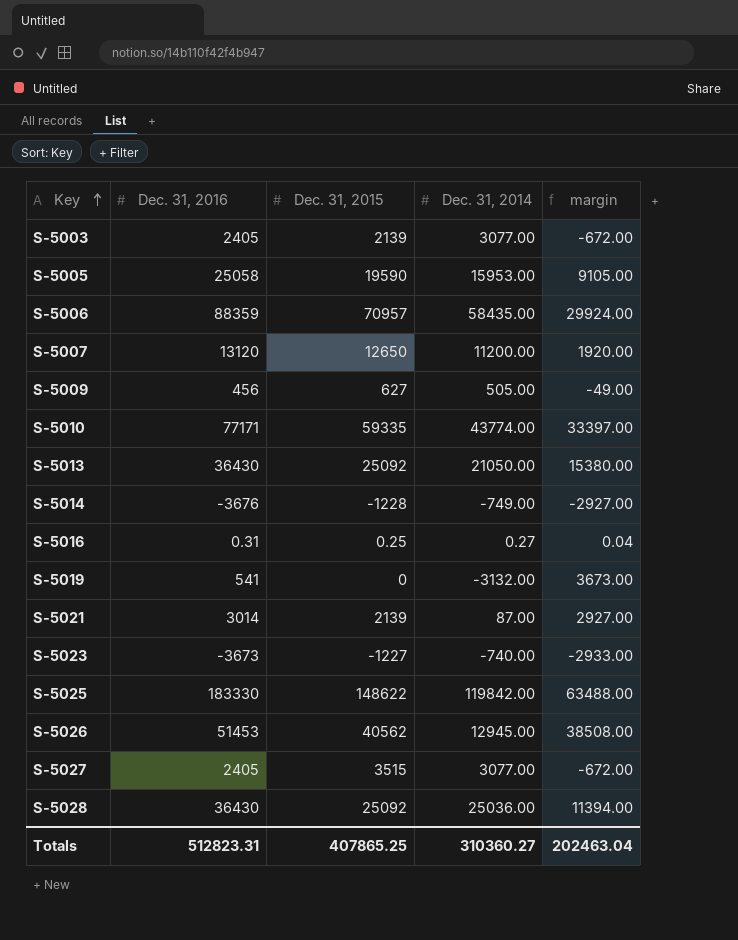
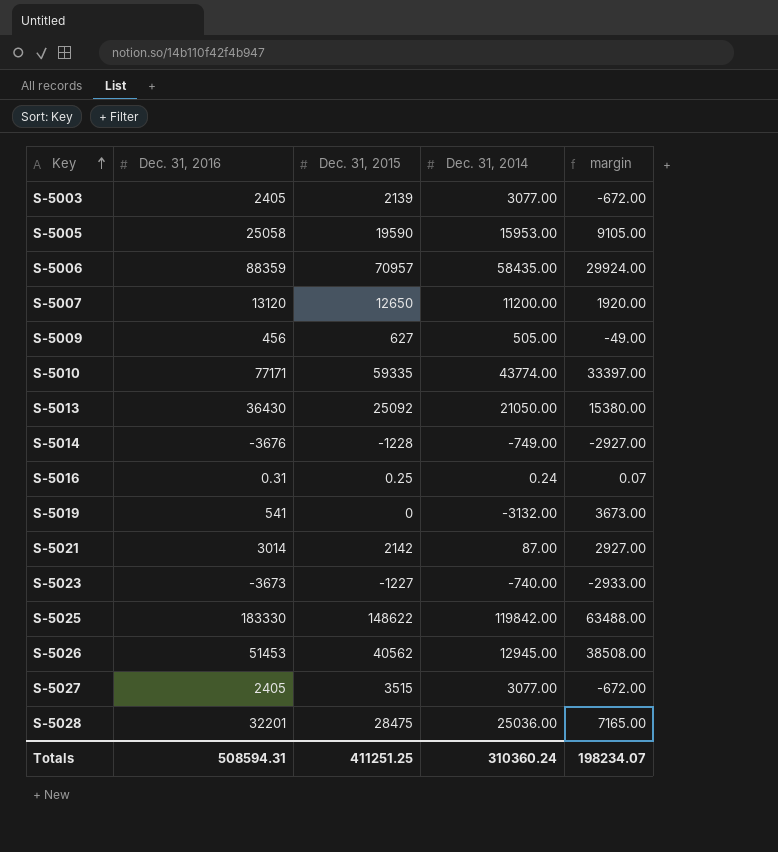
S-5016 | Dec. 31, 2014: 0.27 -> 0.24
S-5016 | margin: 0.04 -> 0.07
S-5021 | Dec. 31, 2015: 2139 -> 2142
S-5028 | Dec. 31, 2016: 36430 -> 32201
S-5028 | Dec. 31, 2015: 25092 -> 28475
S-5028 | margin: 11394.00 -> 7165.00
Totals | Dec. 31, 2016: 512823.31 -> 508594.31
Totals | Dec. 31, 2015: 407865.25 -> 411251.25
Totals | Dec. 31, 2014: 310360.27 -> 310360.24
Totals | margin: 202463.04 -> 198234.07

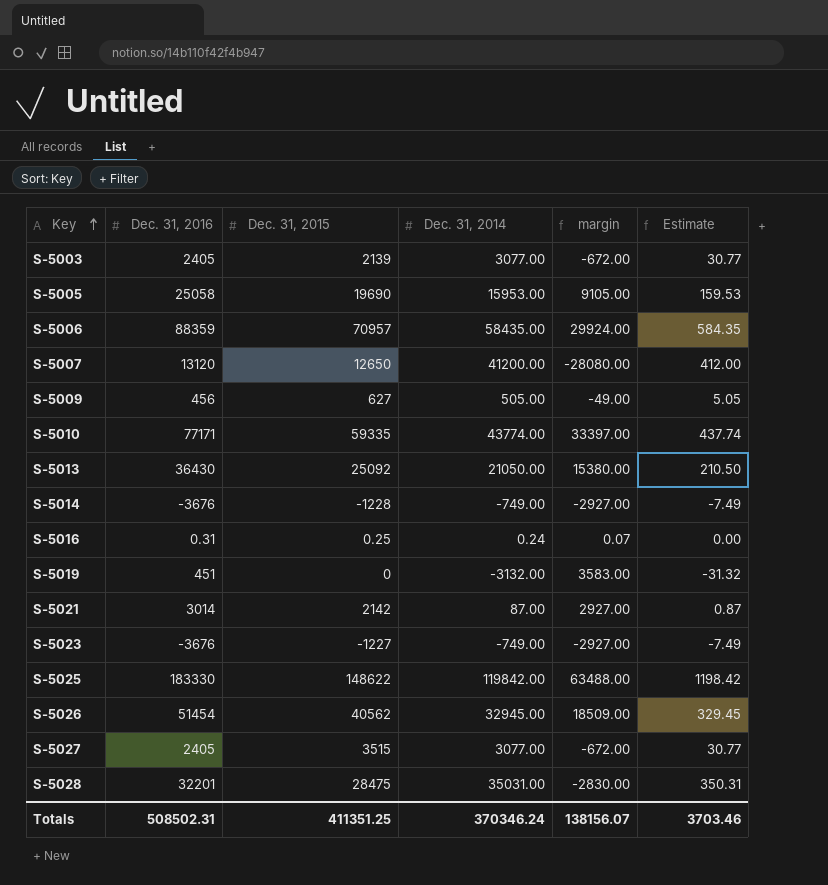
column Estimate | formula: none -> [Dec. 31, 2014] * 0.01
S-5005 | Dec. 31, 2015: 19590 -> 19690
S-5007 | Dec. 31, 2014: 11200.00 -> 41200.00
S-5007 | margin: 1920.00 -> -28080.00
S-5019 | Dec. 31, 2016: 541 -> 451
S-5019 | margin: 3673.00 -> 3583.00
S-5023 | Dec. 31, 2016: -3673 -> -3676
S-5023 | Dec. 31, 2014: -740.00 -> -749.00
S-5023 | margin: -2933.00 -> -2927.00
S-5026 | Dec. 31, 2016: 51453 -> 51454
S-5026 | Dec. 31, 2014: 12945.00 -> 32945.00
S-5026 | margin: 38508.00 -> 18509.00
S-5028 | Dec. 31, 2014: 25036.00 -> 35031.00
S-5028 | margin: 7165.00 -> -2830.00
Totals | Dec. 31, 2016: 508594.31 -> 508502.31
Totals | Dec. 31, 2015: 411251.25 -> 411351.25
Totals | Dec. 31, 2014: 310360.24 -> 370346.24
Totals | margin: 198234.07 -> 138156.07

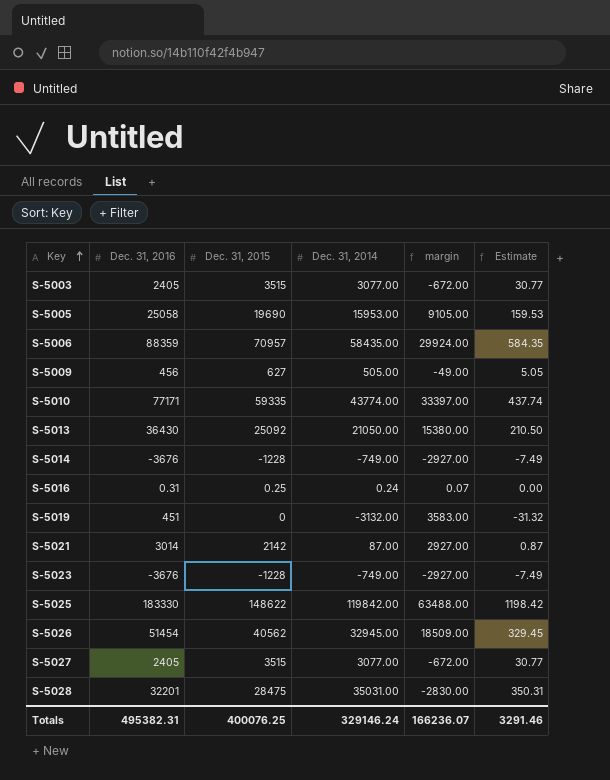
row S-5007: 13120 | 12650 | 41200.00 | -28080.00 | 412.00 -> none
S-5003 | Dec. 31, 2015: 2139 -> 3515
S-5023 | Dec. 31, 2015: -1227 -> -1228
Totals | Dec. 31, 2016: 508502.31 -> 495382.31
Totals | Dec. 31, 2015: 411351.25 -> 400076.25
Totals | Dec. 31, 2014: 370346.24 -> 329146.24
Totals | margin: 138156.07 -> 166236.07
Totals | Estimate: 3703.46 -> 3291.46

